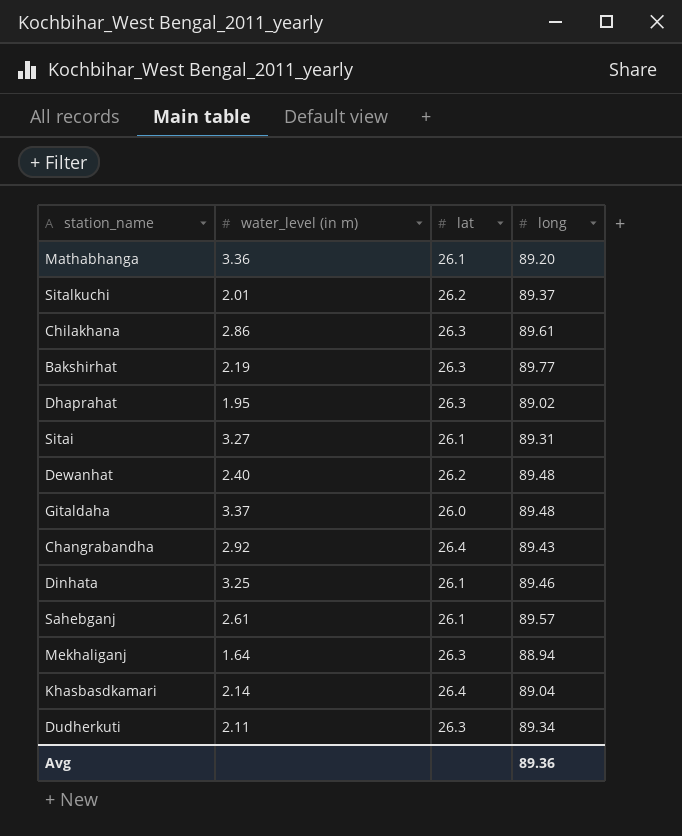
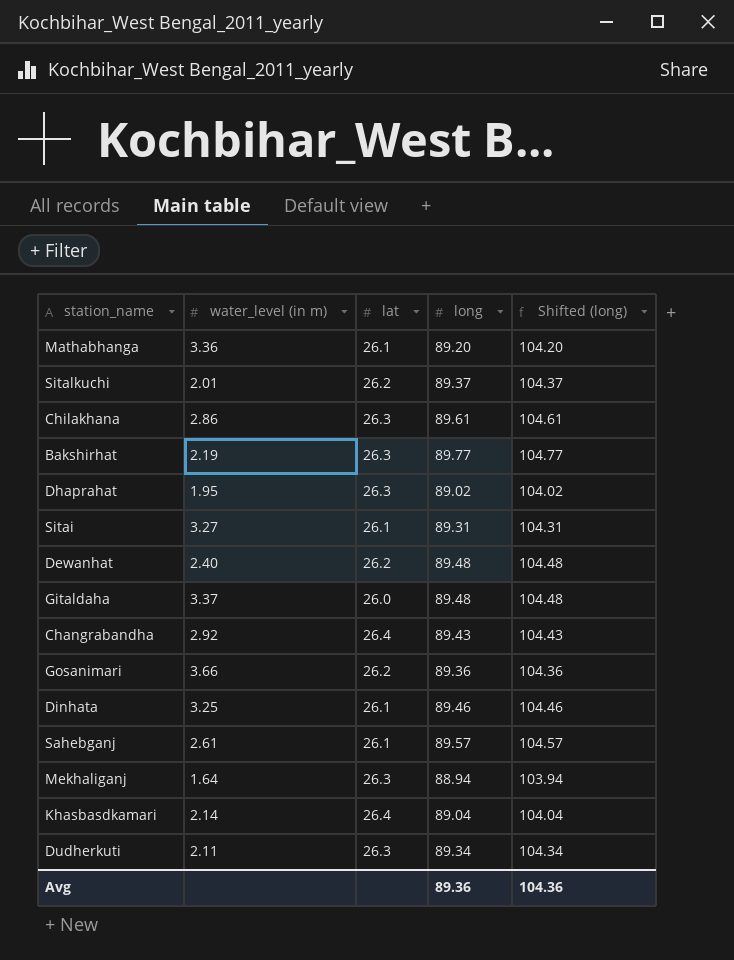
column Shifted (long) | formula: none -> [long] + 15
row Gosanimari: none -> 3.66 | 26.2 | 89.36 | 104.36

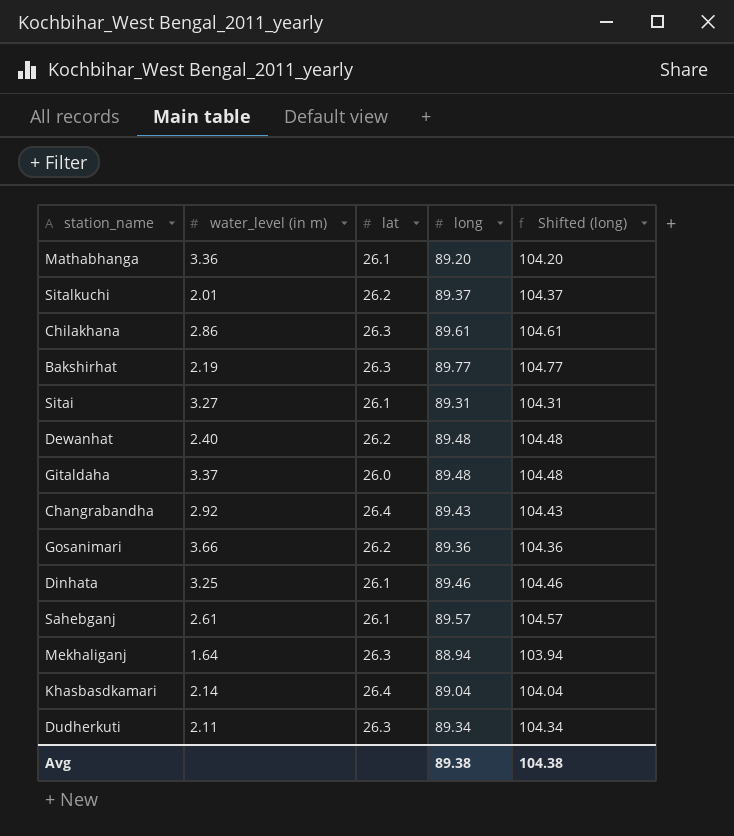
row Dhaprahat: 1.95 | 26.3 | 89.02 | 104.02 -> none
Avg | long: 89.36 -> 89.38
Avg | Shifted (long): 104.36 -> 104.38

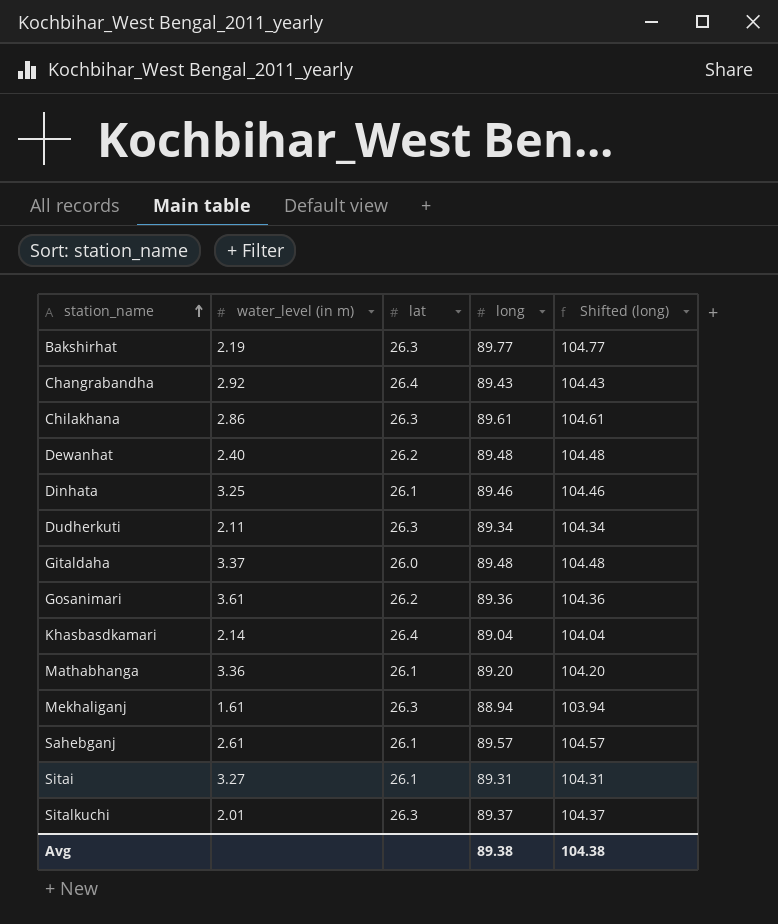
row order: none -> station_name ascending
Gosanimari | water_level (in m): 3.66 -> 3.61
Mekhaliganj | water_level (in m): 1.64 -> 1.61
Sitalkuchi | lat: 26.2 -> 26.3

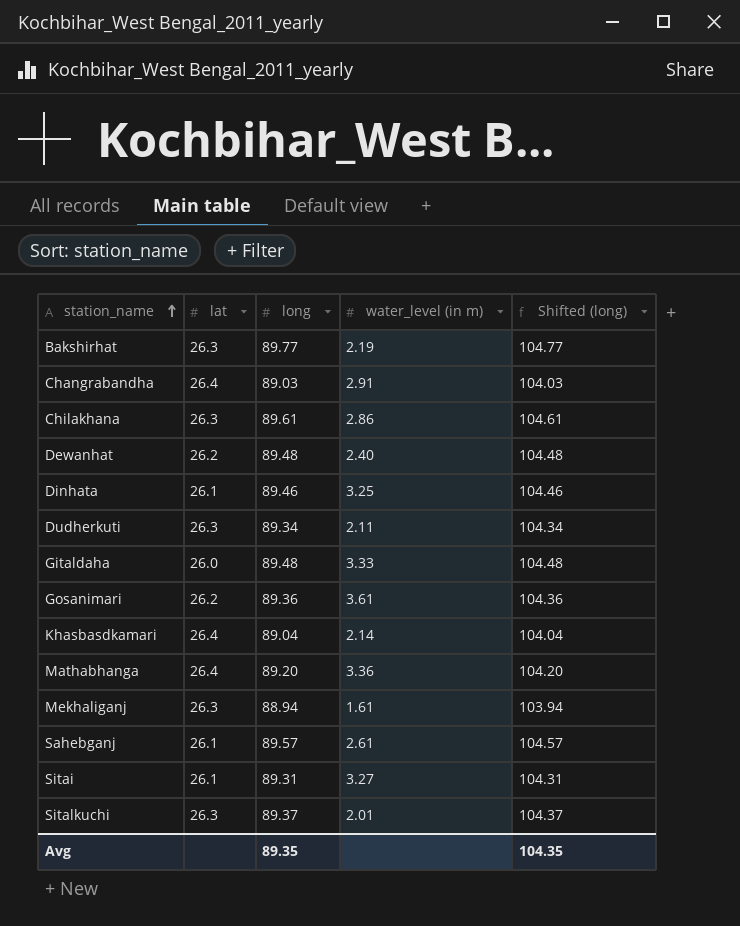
column water_level (in m) | position: 2 -> 4
Changrabandha | long: 89.43 -> 89.03
Changrabandha | water_level (in m): 2.92 -> 2.91
Changrabandha | Shifted (long): 104.43 -> 104.03
Gitaldaha | water_level (in m): 3.37 -> 3.33
Mathabhanga | lat: 26.1 -> 26.4
Avg | long: 89.38 -> 89.35
Avg | Shifted (long): 104.38 -> 104.35

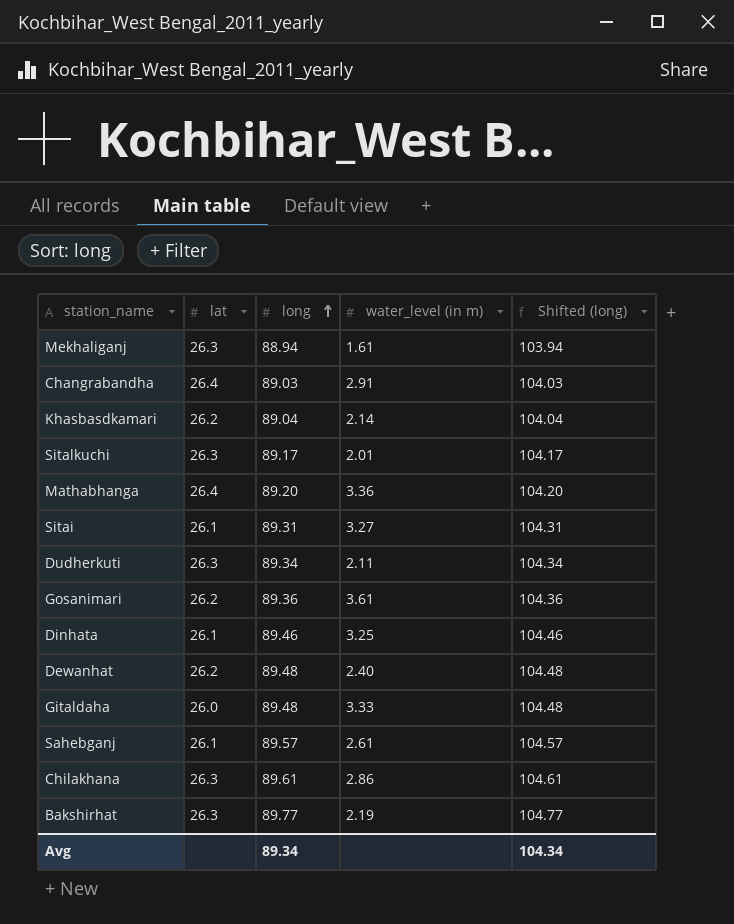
row order: station_name ascending -> long ascending
Khasbasdkamari | lat: 26.4 -> 26.2
Sitalkuchi | long: 89.37 -> 89.17
Sitalkuchi | Shifted (long): 104.37 -> 104.17
Avg | long: 89.35 -> 89.34
Avg | Shifted (long): 104.35 -> 104.34

